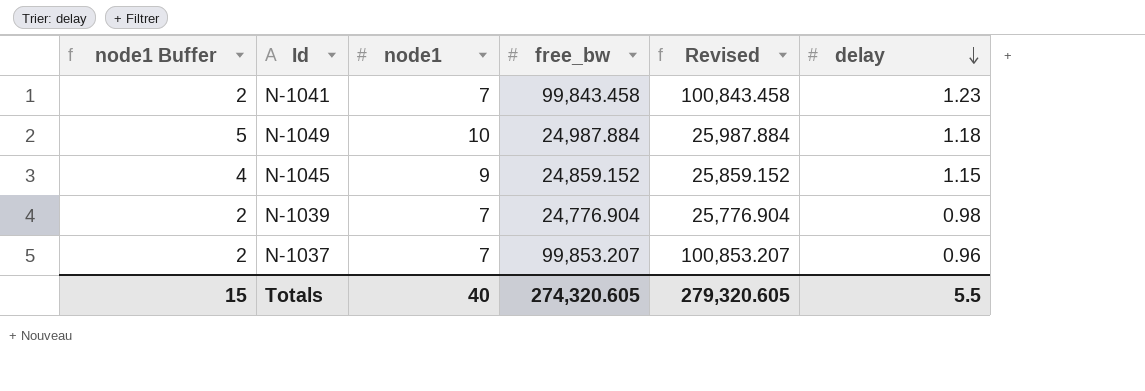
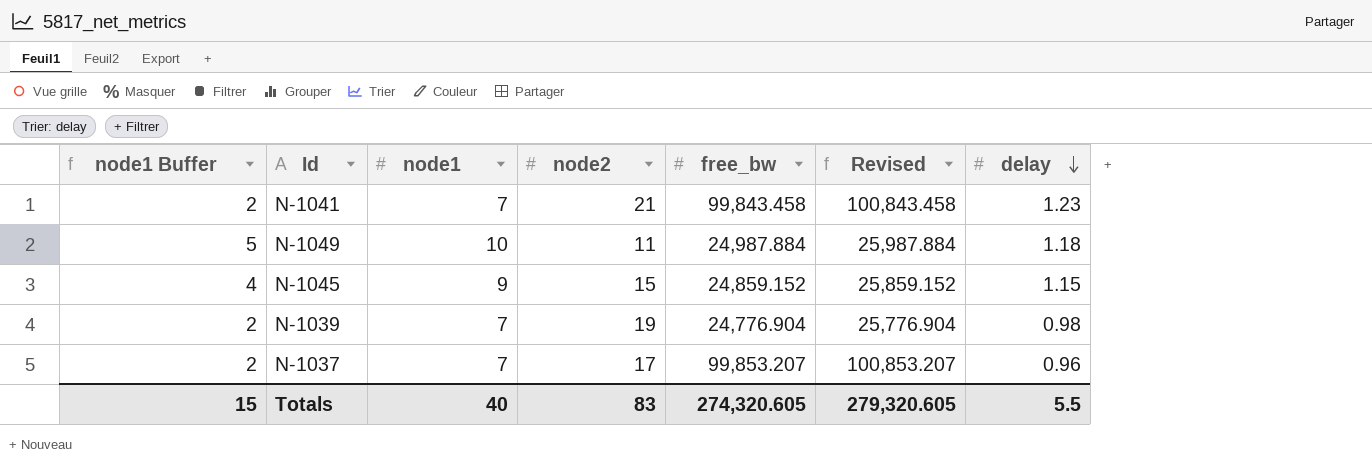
column node2 | position: none -> 4

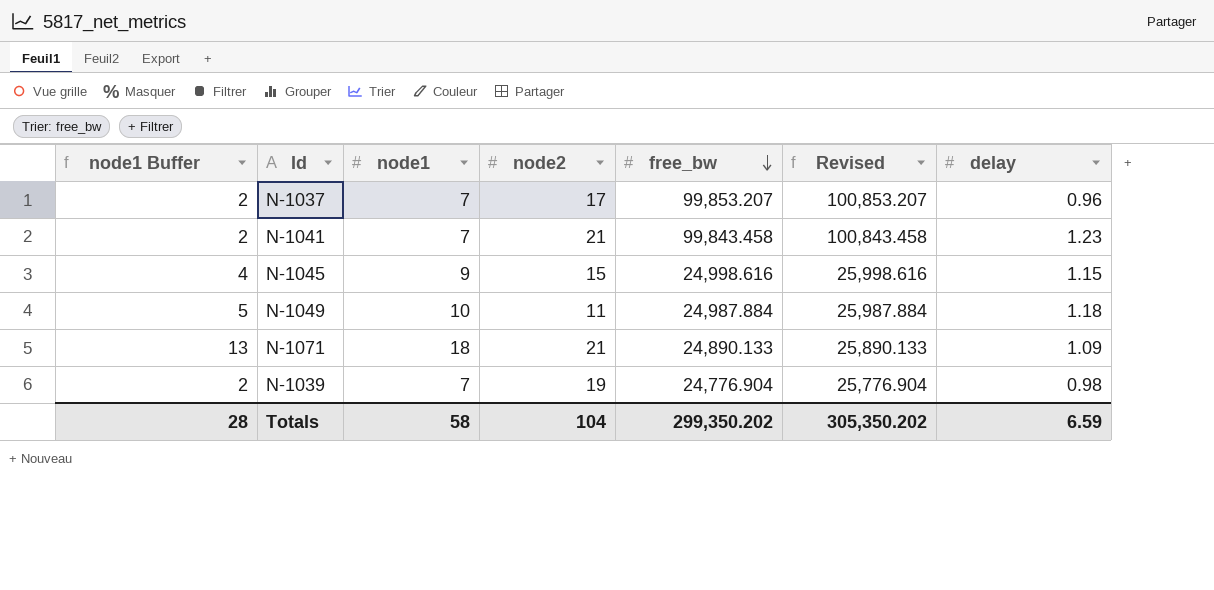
row order: delay descending -> free_bw descending
N-1045 | free_bw: 24,859.152 -> 24,998.616
N-1045 | Revised: 25,859.152 -> 25,998.616
row N-1071: none -> 13 | 18 | 21 | 24,890.133 | 25,890.133 | 1.09
Totals | node1 Buffer: 15 -> 28
Totals | node1: 40 -> 58
Totals | node2: 83 -> 104
Totals | free_bw: 274,320.605 -> 299,350.202
Totals | Revised: 279,320.605 -> 305,350.202
Totals | delay: 5.5 -> 6.59

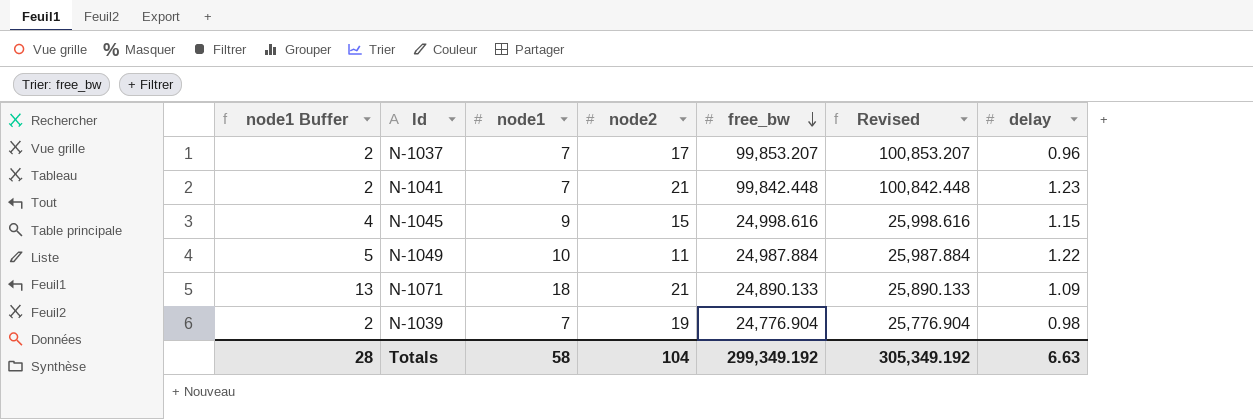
N-1041 | free_bw: 99,843.458 -> 99,842.448
N-1041 | Revised: 100,843.458 -> 100,842.448
N-1049 | delay: 1.18 -> 1.22
Totals | free_bw: 299,350.202 -> 299,349.192
Totals | Revised: 305,350.202 -> 305,349.192
Totals | delay: 6.59 -> 6.63

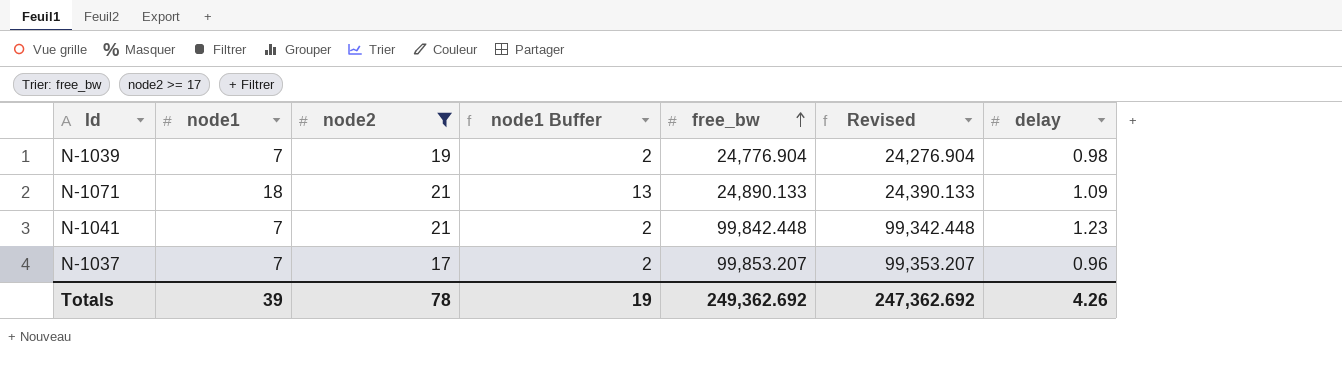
filter: none -> node2 >= 17
row order: free_bw descending -> free_bw ascending
column node1 Buffer | position: 1 -> 4
column Revised | formula: [free_bw] + 1000 -> [free_bw] - 500
Totals | node1: 58 -> 39
Totals | node2: 104 -> 78
Totals | node1 Buffer: 28 -> 19
Totals | free_bw: 299,349.192 -> 249,362.692
Totals | Revised: 305,349.192 -> 247,362.692
Totals | delay: 6.63 -> 4.26

